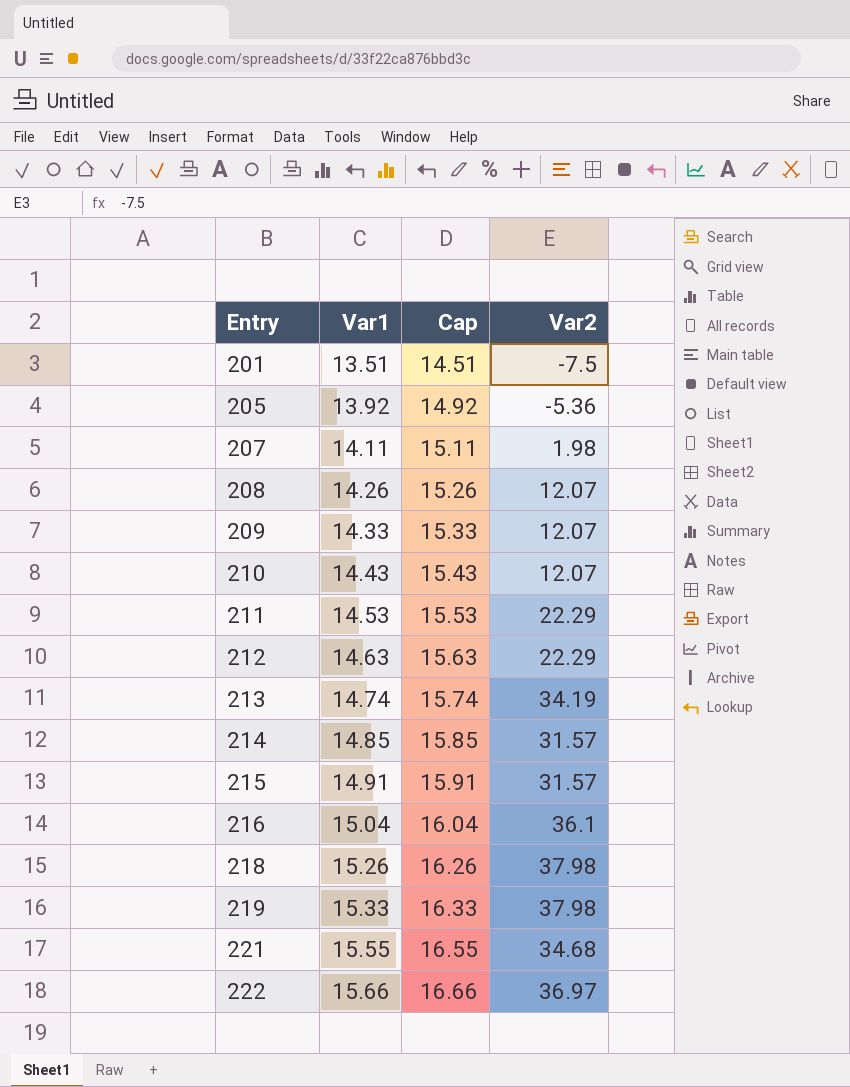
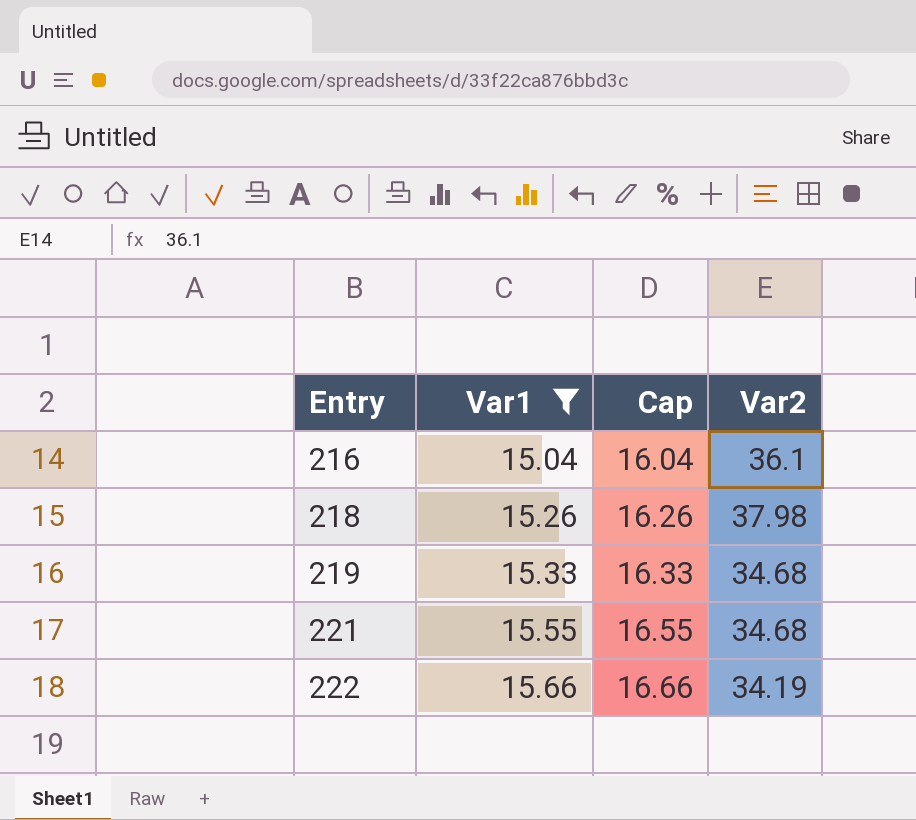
filter: none -> Var1 >= 15.04
219 | Var2: 37.98 -> 34.68
222 | Var2: 36.97 -> 34.19

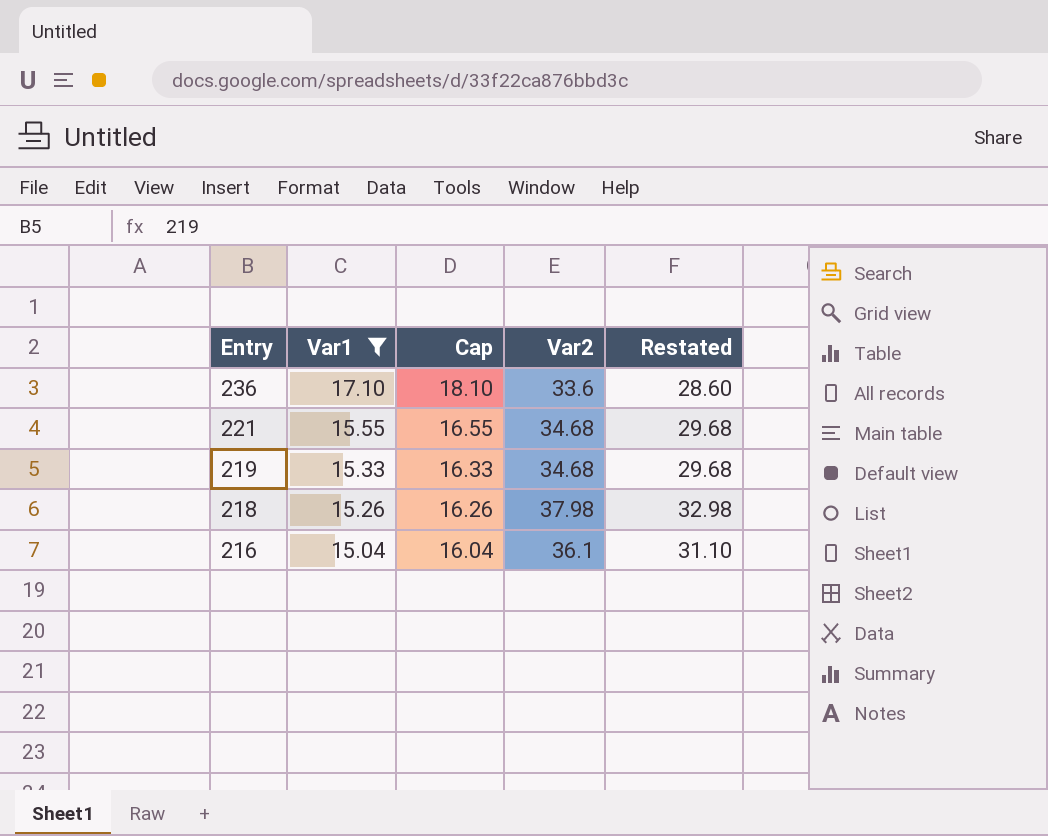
row order: Entry ascending -> Entry descending
column Restated | formula: none -> [Var2] - 5
row 222: 15.66 | 16.66 | 34.19 -> none
row 236: none -> 17.10 | 18.10 | 33.6 | 28.60

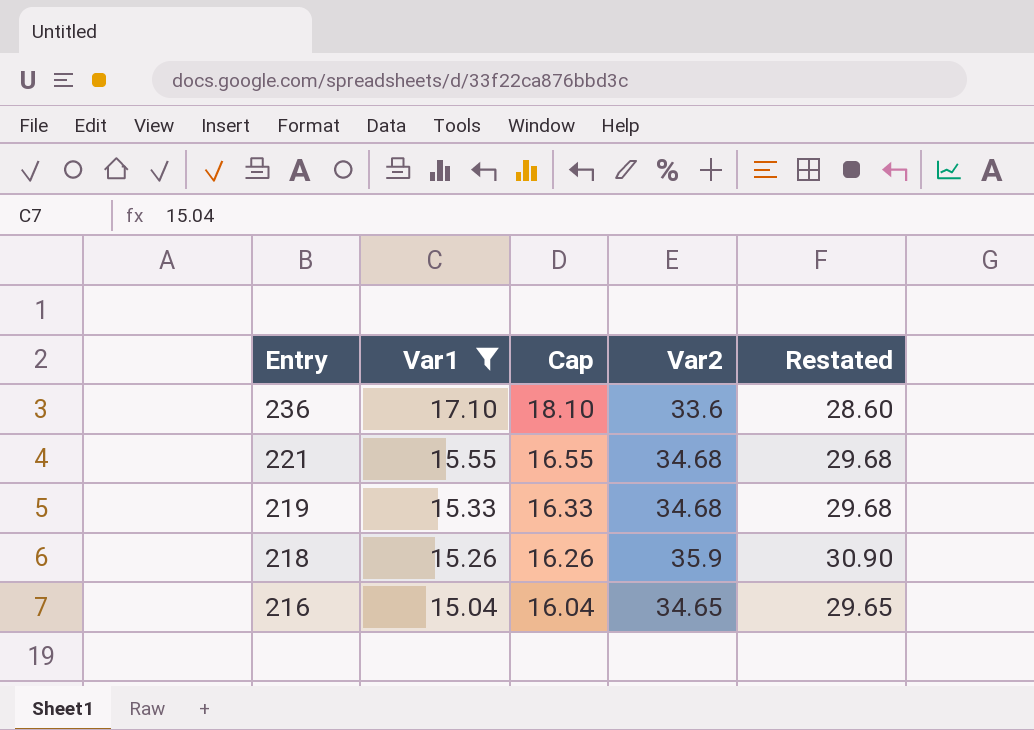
218 | Var2: 37.98 -> 35.9
218 | Restated: 32.98 -> 30.90
216 | Var2: 36.1 -> 34.65
216 | Restated: 31.10 -> 29.65

